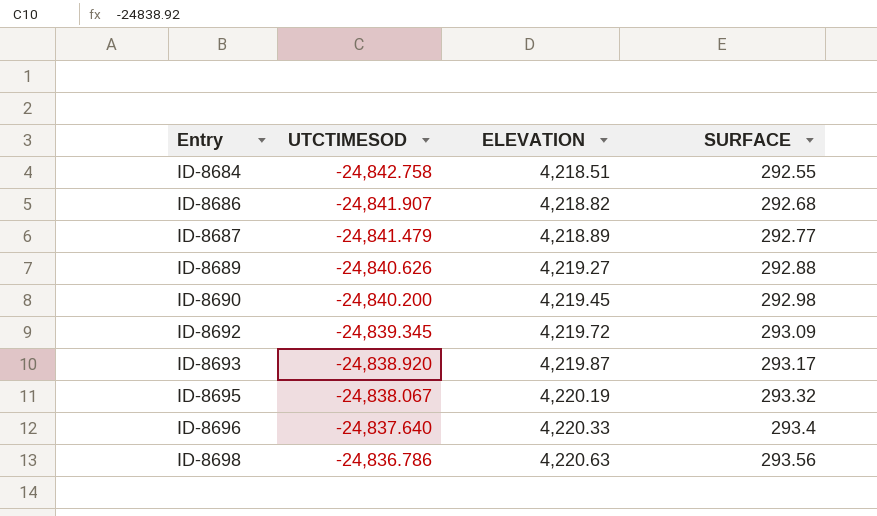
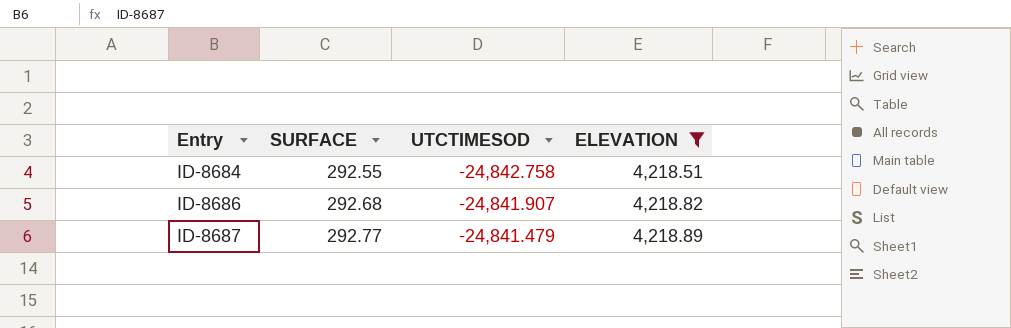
filter: none -> ELEVATION <= 4,218.89
column SURFACE | position: 4 -> 2

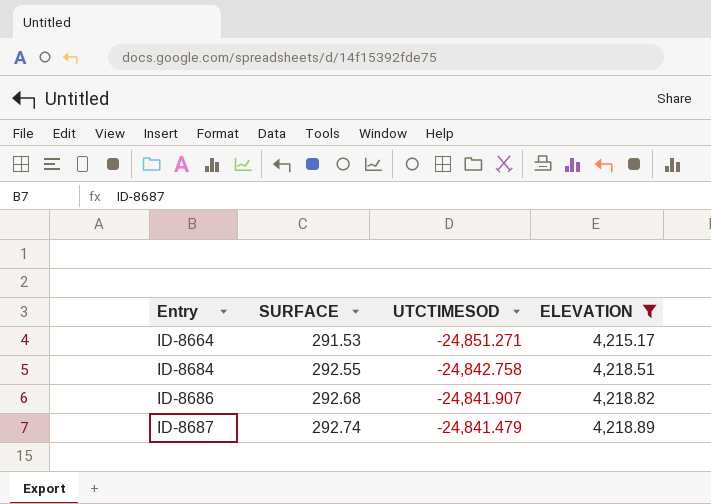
row ID-8664: none -> 291.53 | -24,851.271 | 4,215.17
ID-8687 | SURFACE: 292.77 -> 292.74

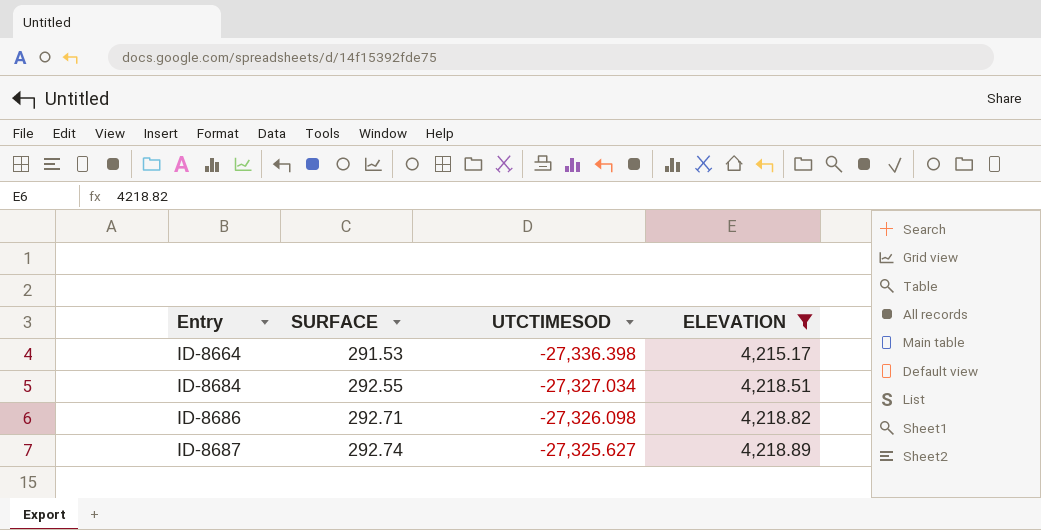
ID-8664 | UTCTIMESOD: -24,851.271 -> -27,336.398
ID-8684 | UTCTIMESOD: -24,842.758 -> -27,327.034
ID-8686 | SURFACE: 292.68 -> 292.71
ID-8686 | UTCTIMESOD: -24,841.907 -> -27,326.098
ID-8687 | UTCTIMESOD: -24,841.479 -> -27,325.627

